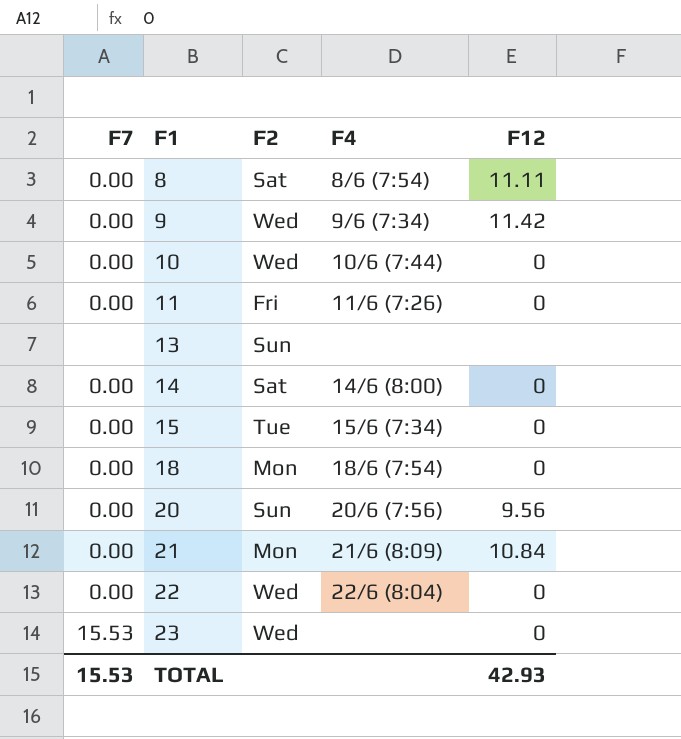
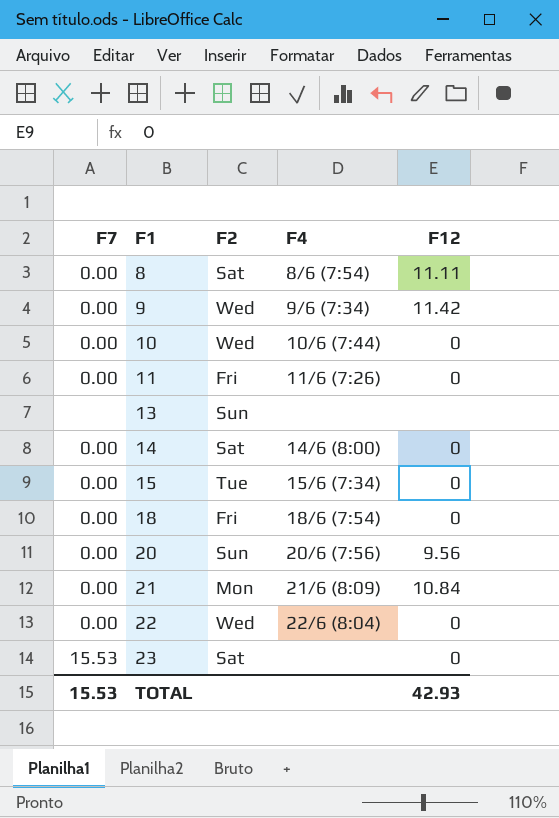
18 | F2: Mon -> Fri
23 | F2: Wed -> Sat

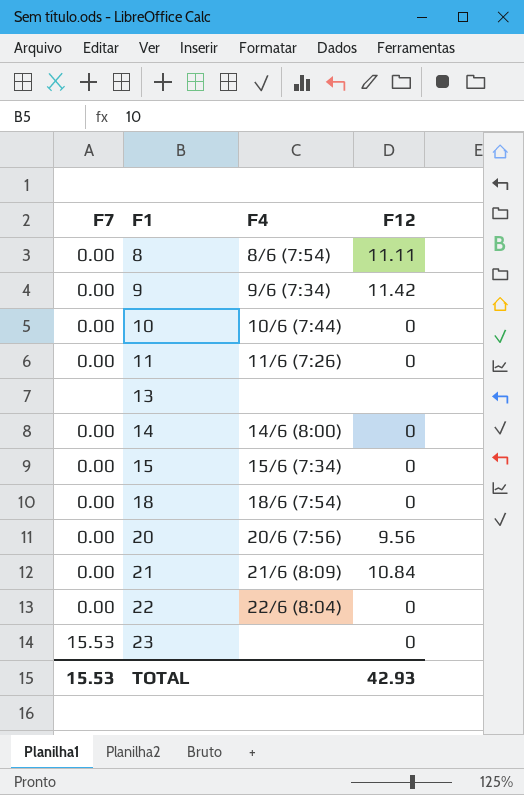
column F2 | position: 3 -> none

